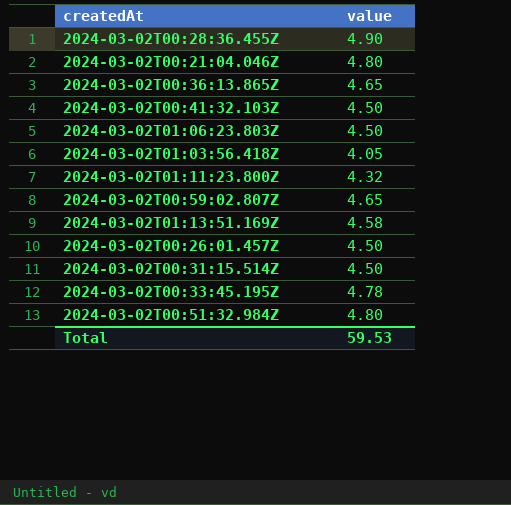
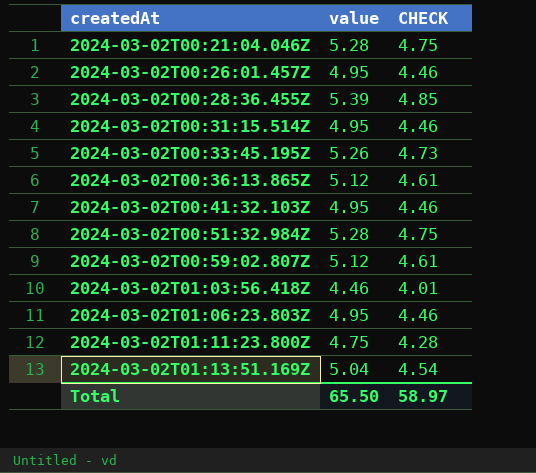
row order: none -> createdAt ascending
column CHECK | formula: none -> [value] * 0.9
2024-03-02T00:21:04.046Z | value: 4.80 -> 5.28
2024-03-02T00:26:01.457Z | value: 4.50 -> 4.95
2024-03-02T00:28:36.455Z | value: 4.90 -> 5.39
2024-03-02T00:31:15.514Z | value: 4.50 -> 4.95
2024-03-02T00:33:45.195Z | value: 4.78 -> 5.26
2024-03-02T00:36:13.865Z | value: 4.65 -> 5.12
2024-03-02T00:41:32.103Z | value: 4.50 -> 4.95
2024-03-02T00:51:32.984Z | value: 4.80 -> 5.28
2024-03-02T00:59:02.807Z | value: 4.65 -> 5.12
2024-03-02T01:03:56.418Z | value: 4.05 -> 4.46
2024-03-02T01:06:23.803Z | value: 4.50 -> 4.95
2024-03-02T01:11:23.800Z | value: 4.32 -> 4.75
2024-03-02T01:13:51.169Z | value: 4.58 -> 5.04
Total | value: 59.53 -> 65.50

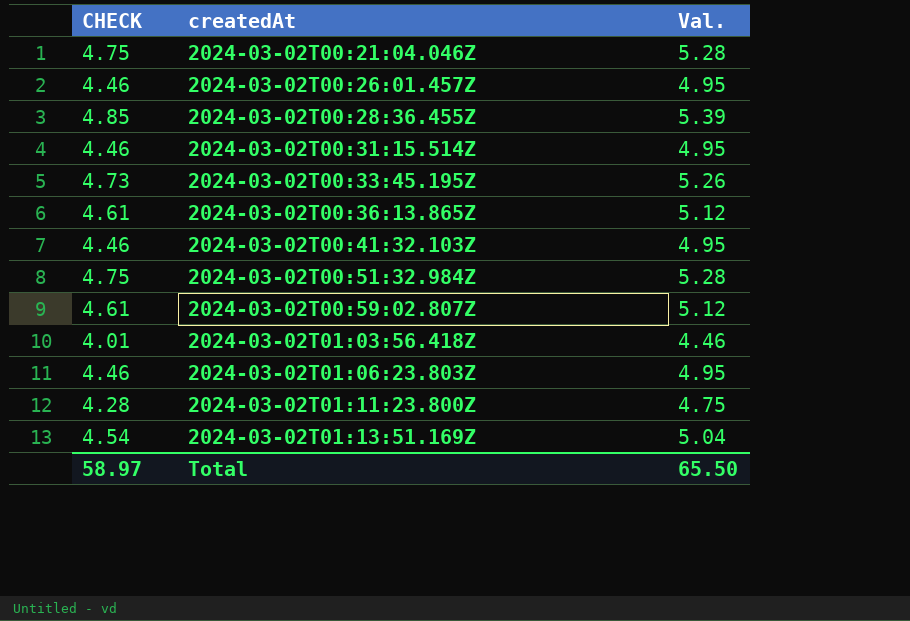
column CHECK | position: 3 -> 1
column name: value -> Val.

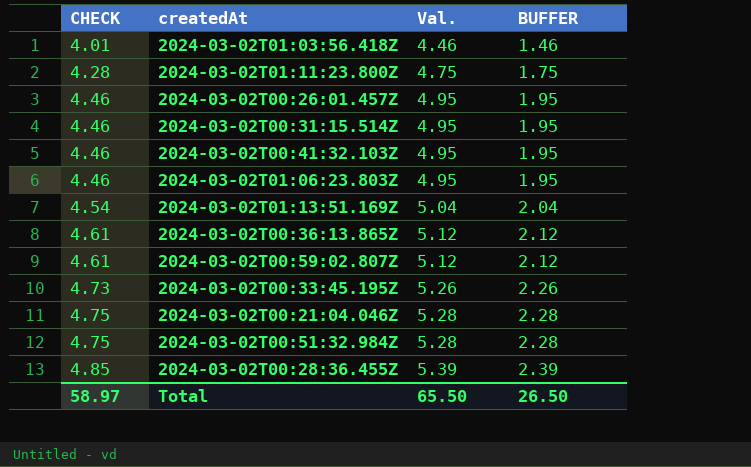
row order: createdAt ascending -> CHECK ascending
column BUFFER | formula: none -> [Val.] - 3

